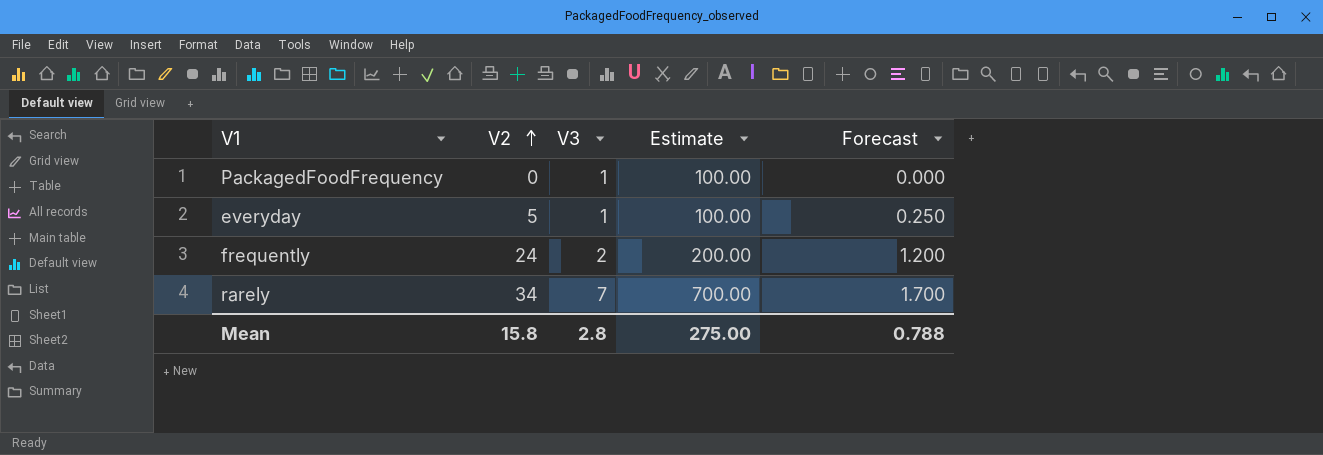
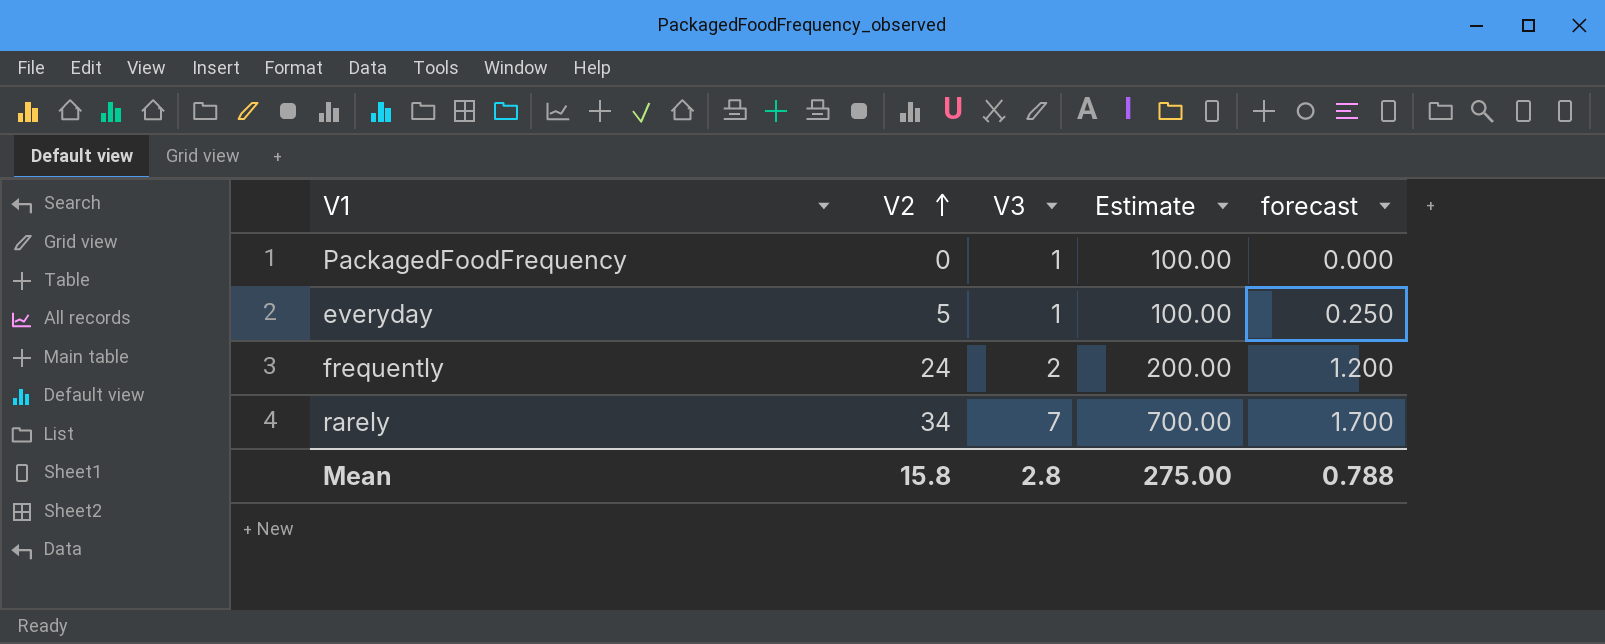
column name: Forecast -> forecast

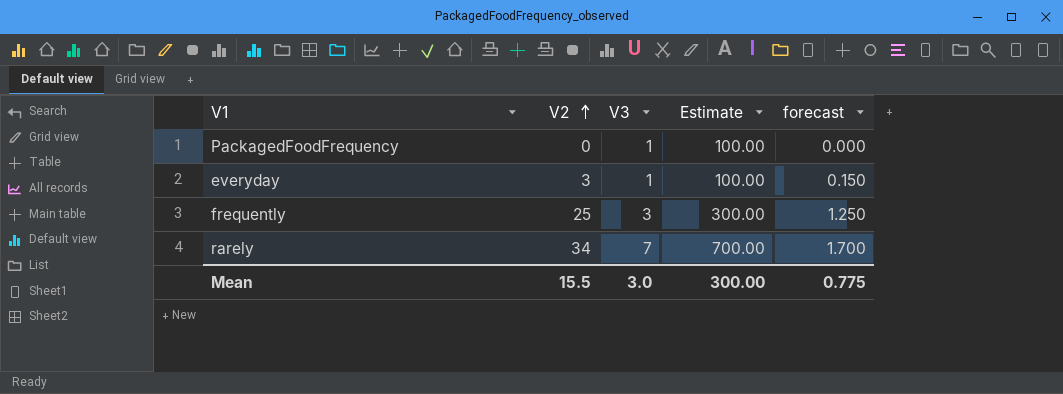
everyday | V2: 5 -> 3
everyday | forecast: 0.250 -> 0.150
frequently | V2: 24 -> 25
frequently | V3: 2 -> 3
frequently | Estimate: 200.00 -> 300.00
frequently | forecast: 1.200 -> 1.250
Mean | V2: 15.8 -> 15.5
Mean | V3: 2.8 -> 3.0
Mean | Estimate: 275.00 -> 300.00
Mean | forecast: 0.788 -> 0.775

